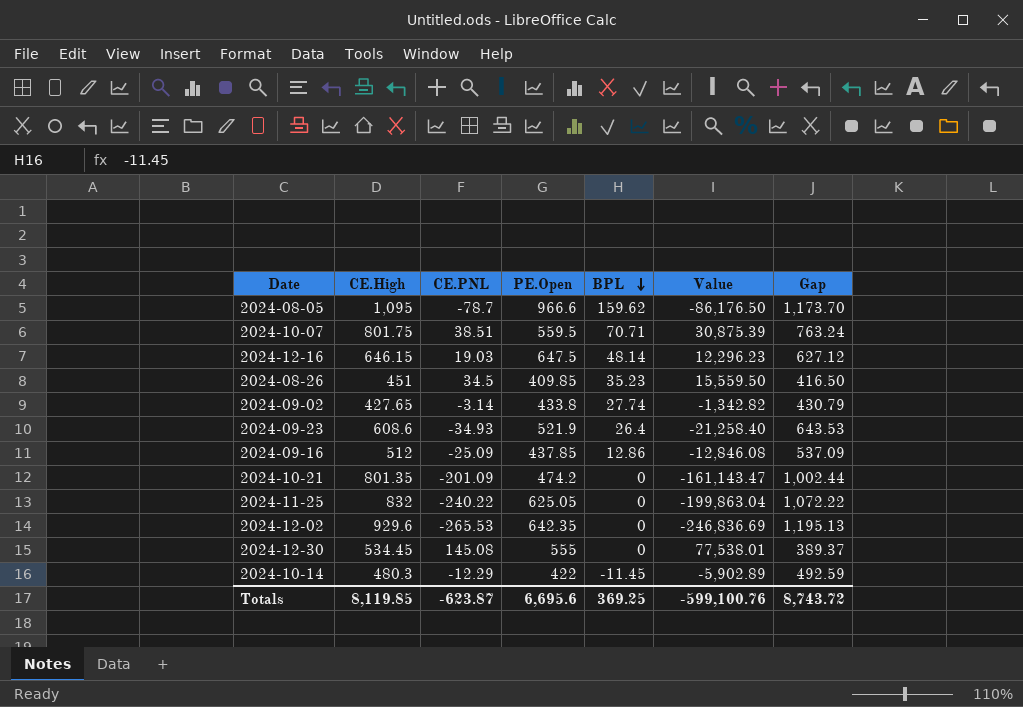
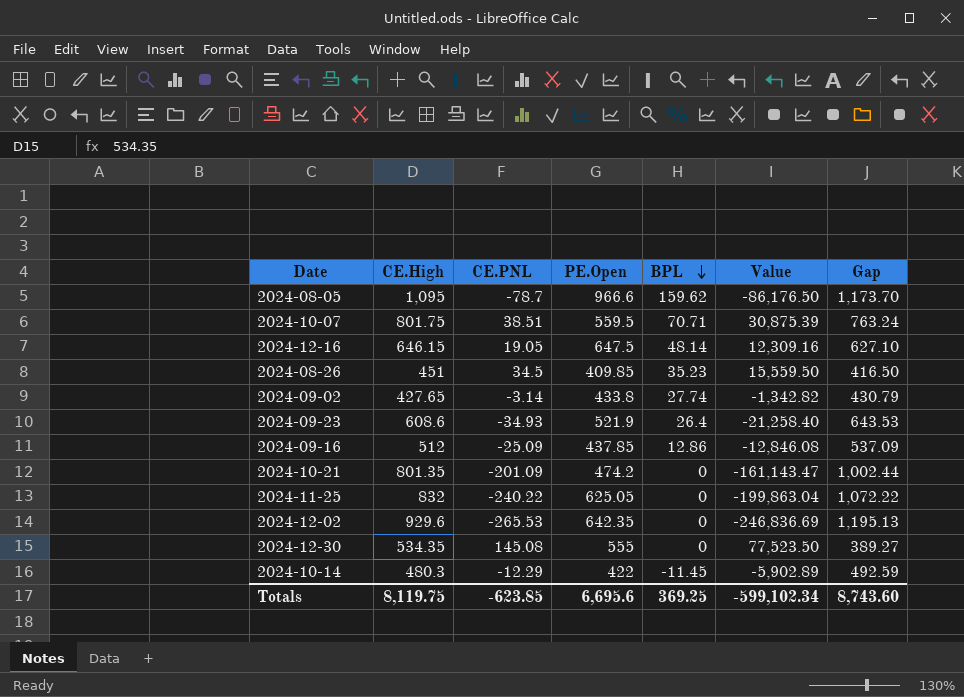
2024-12-16 | CE.PNL: 19.03 -> 19.05
2024-12-16 | Value: 12,296.23 -> 12,309.16
2024-12-16 | Gap: 627.12 -> 627.10
2024-12-30 | CE.High: 534.45 -> 534.35
2024-12-30 | Value: 77,538.01 -> 77,523.50
2024-12-30 | Gap: 389.37 -> 389.27
Totals | CE.High: 8,119.85 -> 8,119.75
Totals | CE.PNL: -623.87 -> -623.85
Totals | Value: -599,100.76 -> -599,102.34
Totals | Gap: 8,743.72 -> 8,743.60

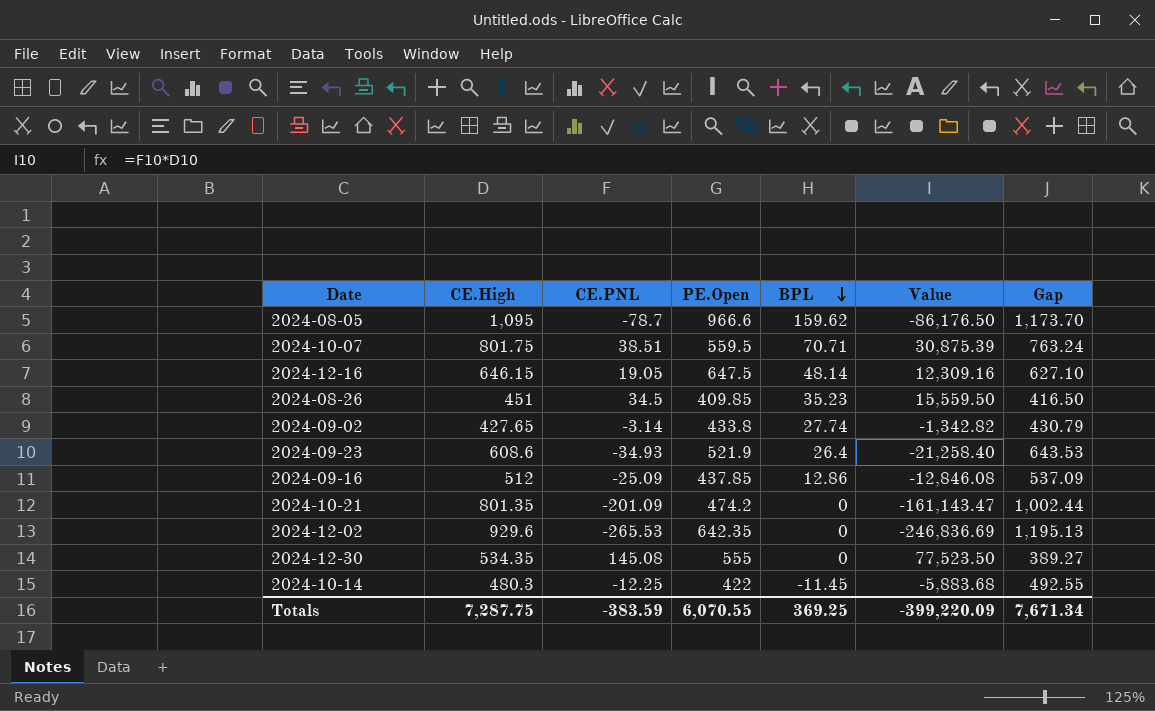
row 2024-11-25: 832 | -240.22 | 625.05 | 0 | -199,863.04 | 1,072.22 -> none
2024-10-14 | CE.PNL: -12.29 -> -12.25
2024-10-14 | Value: -5,902.89 -> -5,883.68
2024-10-14 | Gap: 492.59 -> 492.55
Totals | CE.High: 8,119.75 -> 7,287.75
Totals | CE.PNL: -623.85 -> -383.59
Totals | PE.Open: 6,695.6 -> 6,070.55
Totals | Value: -599,102.34 -> -399,220.09
Totals | Gap: 8,743.60 -> 7,671.34

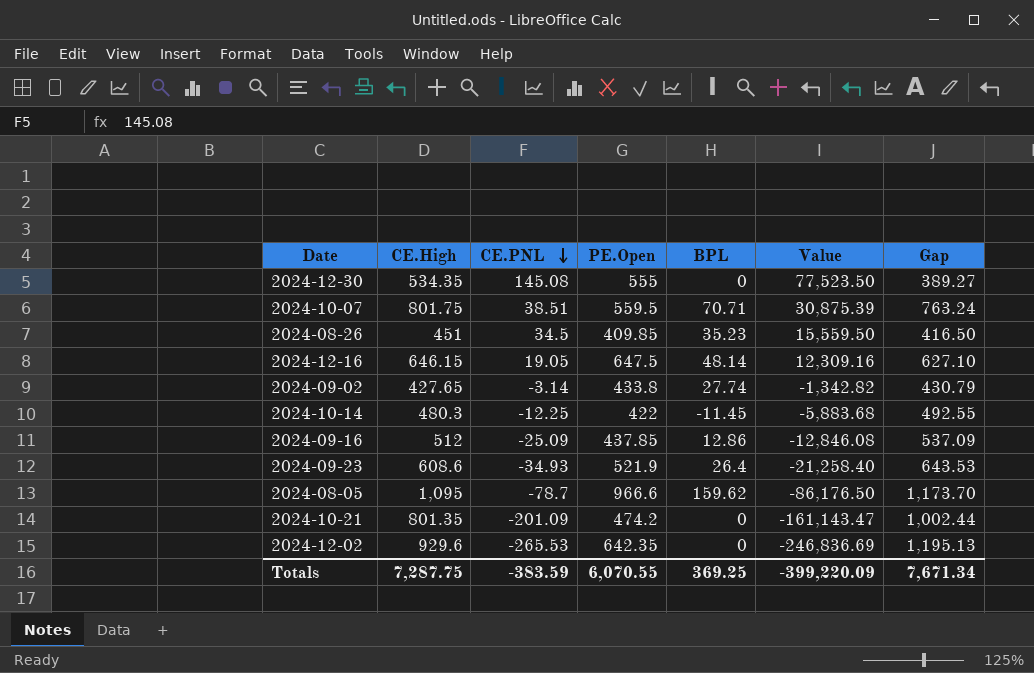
row order: BPL descending -> CE.PNL descending

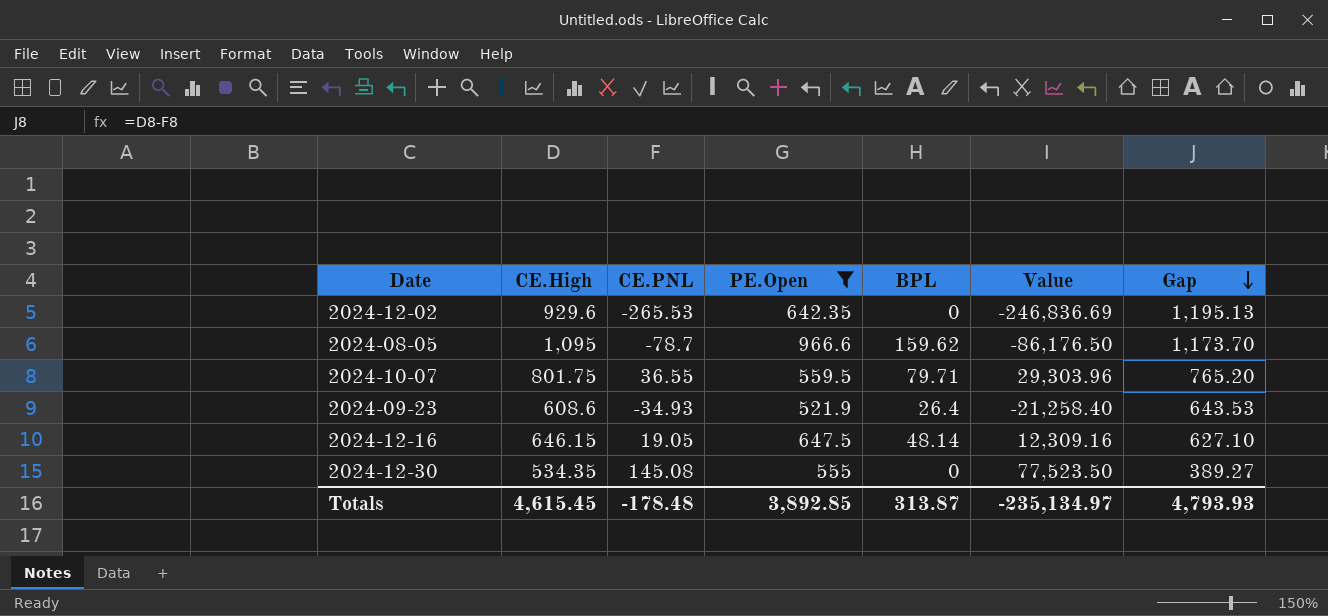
filter: none -> PE.Open >= 521.9
row order: CE.PNL descending -> Gap descending
2024-10-07 | CE.PNL: 38.51 -> 36.55
2024-10-07 | BPL: 70.71 -> 79.71
2024-10-07 | Value: 30,875.39 -> 29,303.96
2024-10-07 | Gap: 763.24 -> 765.20
Totals | CE.High: 7,287.75 -> 4,615.45
Totals | CE.PNL: -383.59 -> -178.48
Totals | PE.Open: 6,070.55 -> 3,892.85
Totals | BPL: 369.25 -> 313.87
Totals | Value: -399,220.09 -> -235,134.97
Totals | Gap: 7,671.34 -> 4,793.93

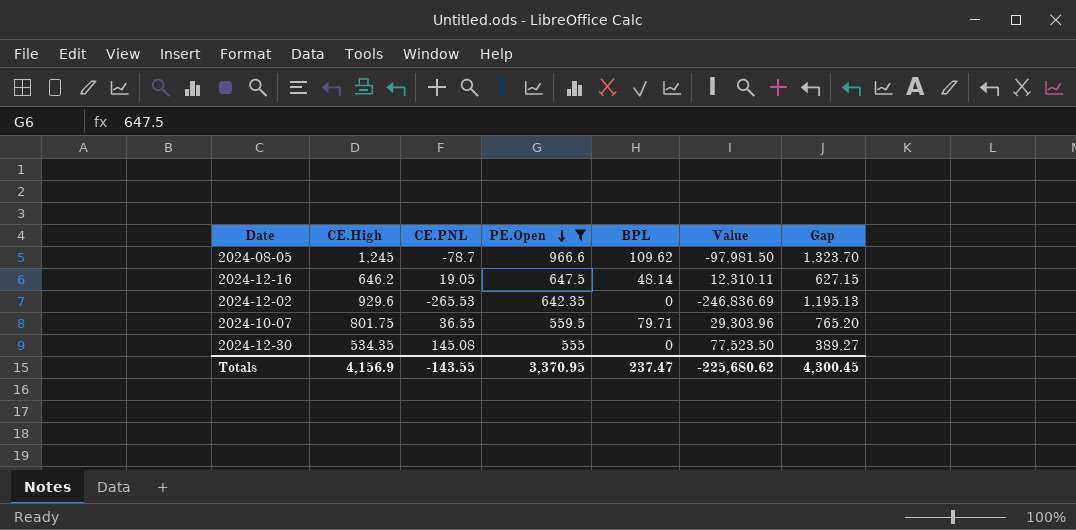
row order: Gap descending -> PE.Open descending
row 2024-09-23: 608.6 | -34.93 | 521.9 | 26.4 | -21,258.40 | 643.53 -> none
2024-08-05 | CE.High: 1,095 -> 1,245
2024-08-05 | BPL: 159.62 -> 109.62
2024-08-05 | Value: -86,176.50 -> -97,981.50
2024-08-05 | Gap: 1,173.70 -> 1,323.70
2024-12-16 | CE.High: 646.15 -> 646.2
2024-12-16 | Value: 12,309.16 -> 12,310.11
2024-12-16 | Gap: 627.10 -> 627.15
Totals | CE.High: 4,615.45 -> 4,156.9
Totals | CE.PNL: -178.48 -> -143.55
Totals | PE.Open: 3,892.85 -> 3,370.95
Totals | BPL: 313.87 -> 237.47
Totals | Value: -235,134.97 -> -225,680.62
Totals | Gap: 4,793.93 -> 4,300.45

